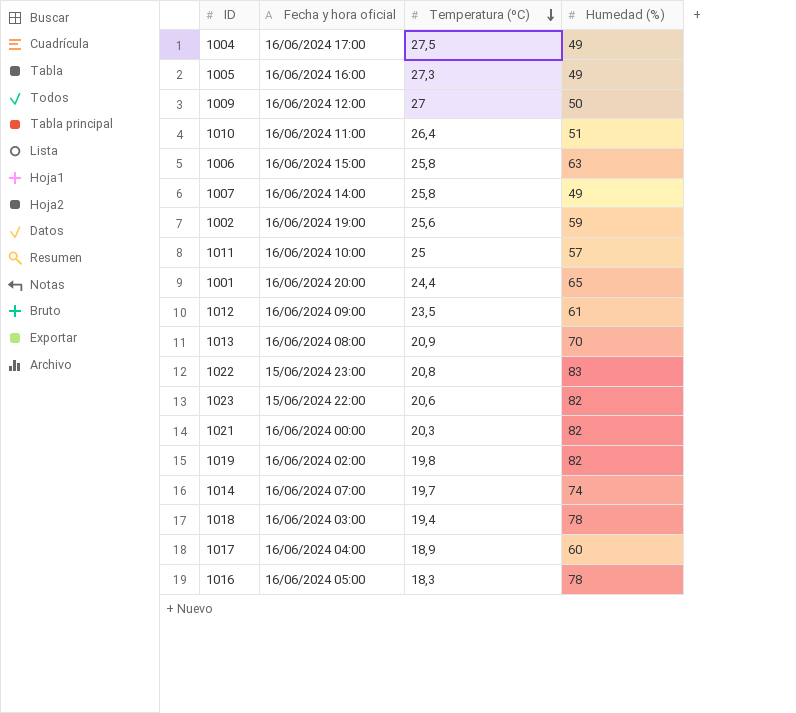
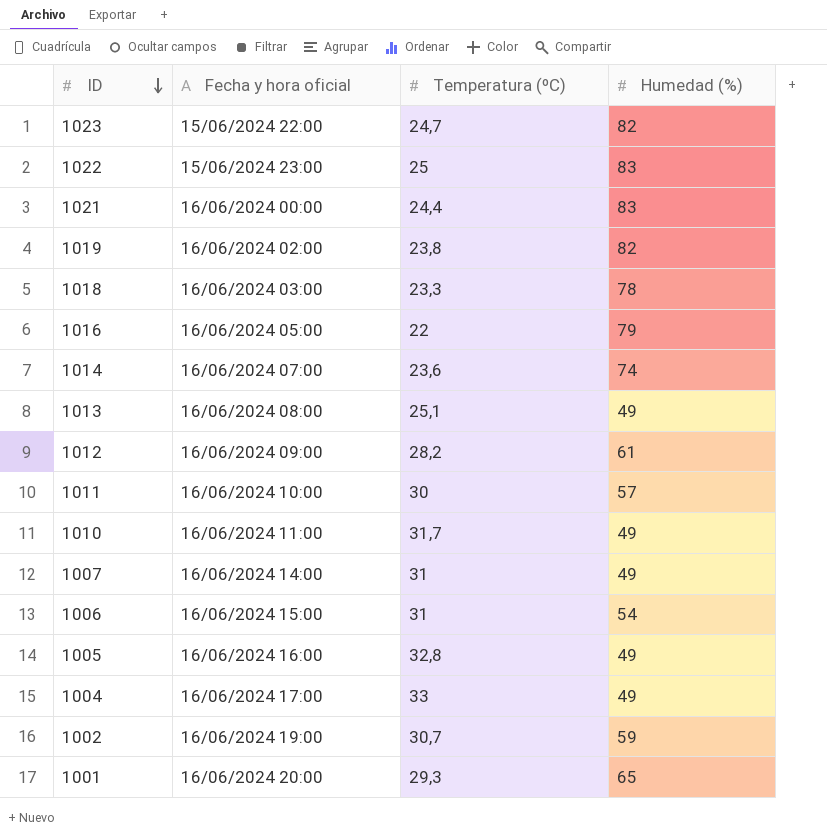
row order: Temperatura (ºC) descending -> ID descending
row 1009: 16/06/2024 12:00 | 27 | 50 -> none
row 1017: 16/06/2024 04:00 | 18,9 | 60 -> none
1023 | Temperatura (ºC): 20,6 -> 24,7
1022 | Temperatura (ºC): 20,8 -> 25
1021 | Temperatura (ºC): 20,3 -> 24,4
1021 | Humedad (%): 82 -> 83
1019 | Temperatura (ºC): 19,8 -> 23,8
1018 | Temperatura (ºC): 19,4 -> 23,3
1016 | Temperatura (ºC): 18,3 -> 22
1016 | Humedad (%): 78 -> 79
1014 | Temperatura (ºC): 19,7 -> 23,6
1013 | Temperatura (ºC): 20,9 -> 25,1
1013 | Humedad (%): 70 -> 49
1012 | Temperatura (ºC): 23,5 -> 28,2
1011 | Temperatura (ºC): 25 -> 30
1010 | Temperatura (ºC): 26,4 -> 31,7
1010 | Humedad (%): 51 -> 49
1007 | Temperatura (ºC): 25,8 -> 31
1006 | Temperatura (ºC): 25,8 -> 31
1006 | Humedad (%): 63 -> 54
1005 | Temperatura (ºC): 27,3 -> 32,8
1004 | Temperatura (ºC): 27,5 -> 33
1002 | Temperatura (ºC): 25,6 -> 30,7
1001 | Temperatura (ºC): 24,4 -> 29,3

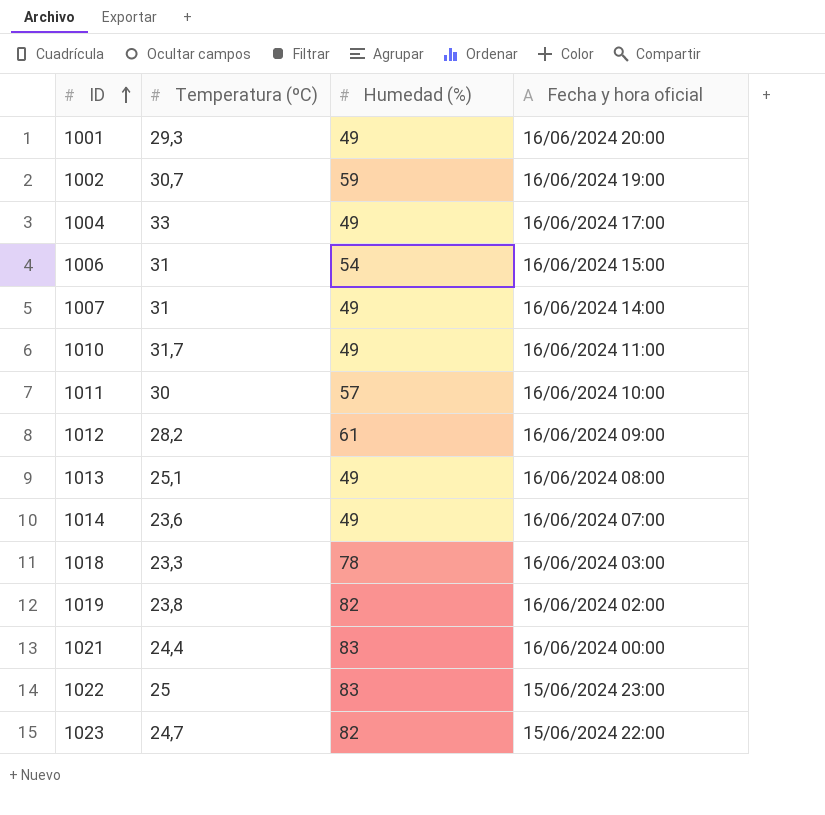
row order: ID descending -> ID ascending
column Fecha y hora oficial | position: 2 -> 4
row 1016: 16/06/2024 05:00 | 22 | 79 -> none
row 1005: 16/06/2024 16:00 | 32,8 | 49 -> none
1001 | Humedad (%): 65 -> 49
1014 | Humedad (%): 74 -> 49

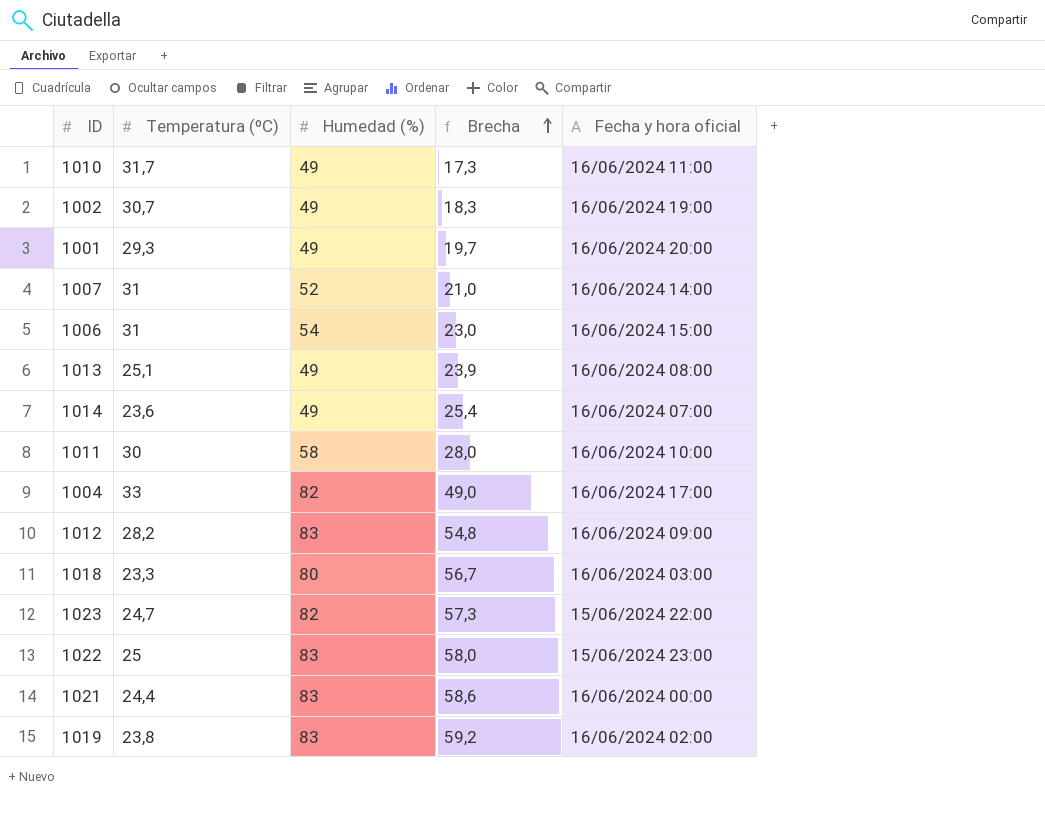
row order: ID ascending -> Brecha ascending
column Brecha | formula: none -> [Humedad (%)] - [Temperatura (ºC)]
1002 | Humedad (%): 59 -> 49
1007 | Humedad (%): 49 -> 52
1011 | Humedad (%): 57 -> 58
1004 | Humedad (%): 49 -> 82
1012 | Humedad (%): 61 -> 83
1018 | Humedad (%): 78 -> 80
1019 | Humedad (%): 82 -> 83

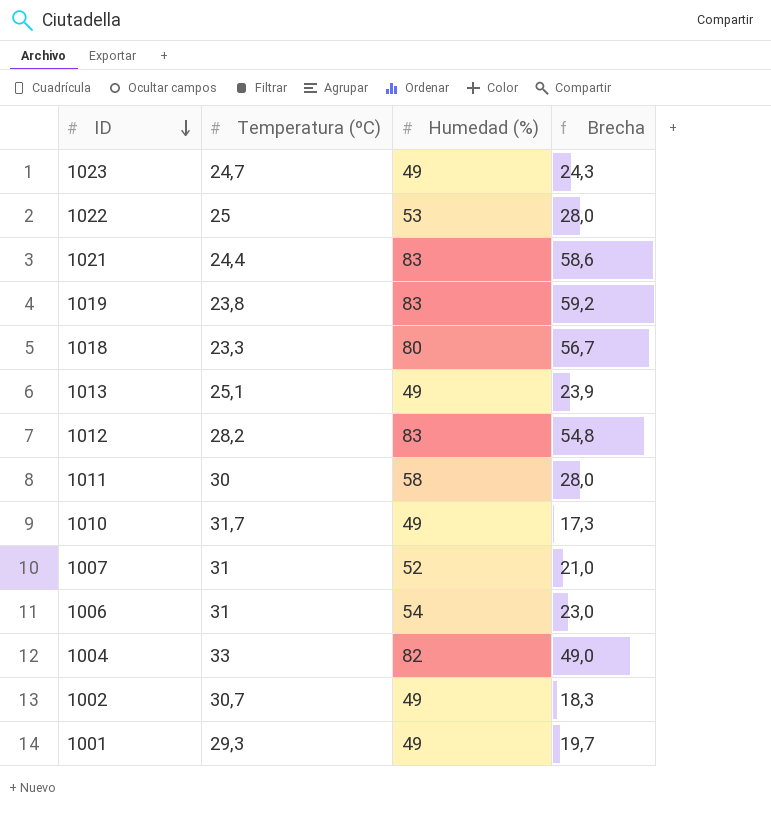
row order: Brecha ascending -> ID descending
column Fecha y hora oficial | position: 5 -> none
row 1014: 23,6 | 49 | 25,4 | 16/06/2024 07:00 -> none
1023 | Humedad (%): 82 -> 49
1023 | Brecha: 57,3 -> 24,3
1022 | Humedad (%): 83 -> 53
1022 | Brecha: 58,0 -> 28,0

